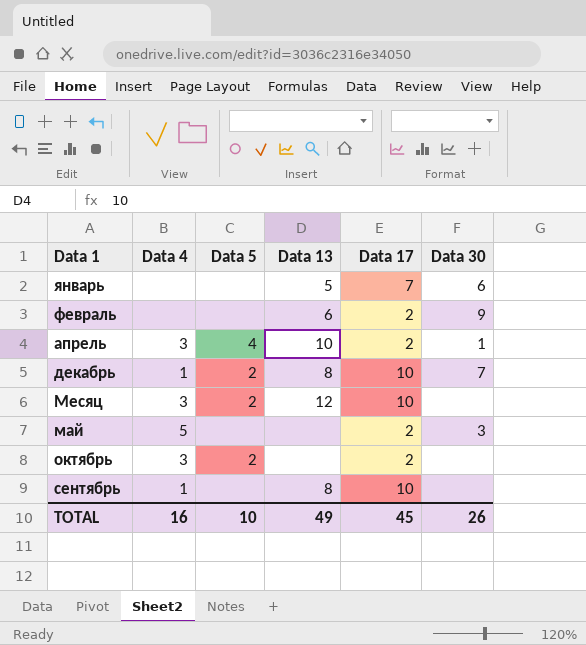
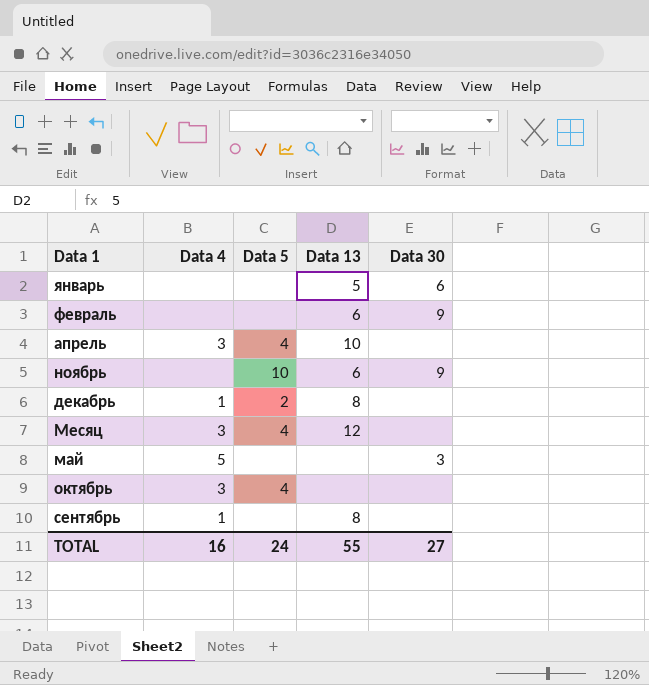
column Data 17 | position: 5 -> none
апрель | Data 30: 1 -> none
row ноябрь: none -> none | 10 | 6 | 9
декабрь | Data 30: 7 -> none
Месяц | Data 5: 2 -> 4
октябрь | Data 5: 2 -> 4
TOTAL | Data 5: 10 -> 24
TOTAL | Data 13: 49 -> 55
TOTAL | Data 30: 26 -> 27

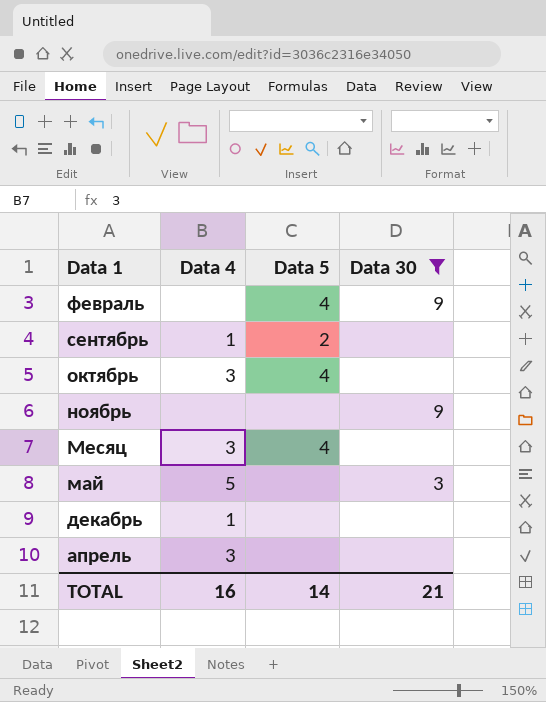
filter: none -> Data 30 != 6
row order: none -> Data 1 descending
column Data 13 | position: 4 -> none
февраль | Data 5: none -> 4
сентябрь | Data 5: none -> 2
ноябрь | Data 5: 10 -> none
декабрь | Data 5: 2 -> none
апрель | Data 5: 4 -> none
TOTAL | Data 5: 24 -> 14
TOTAL | Data 30: 27 -> 21

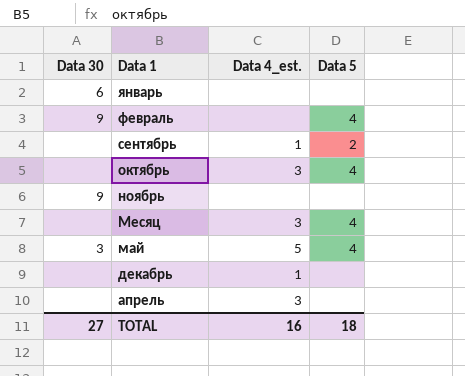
filter: Data 30 != 6 -> none
column Data 30 | position: 4 -> 1
column name: Data 4 -> Data 4_est.
май | Data 5: none -> 4
TOTAL | Data 30: 21 -> 27
TOTAL | Data 5: 14 -> 18

